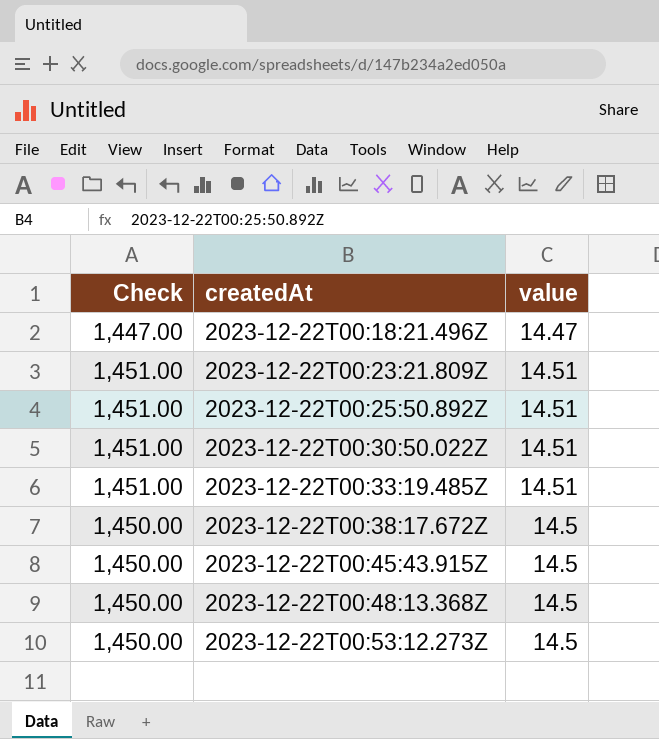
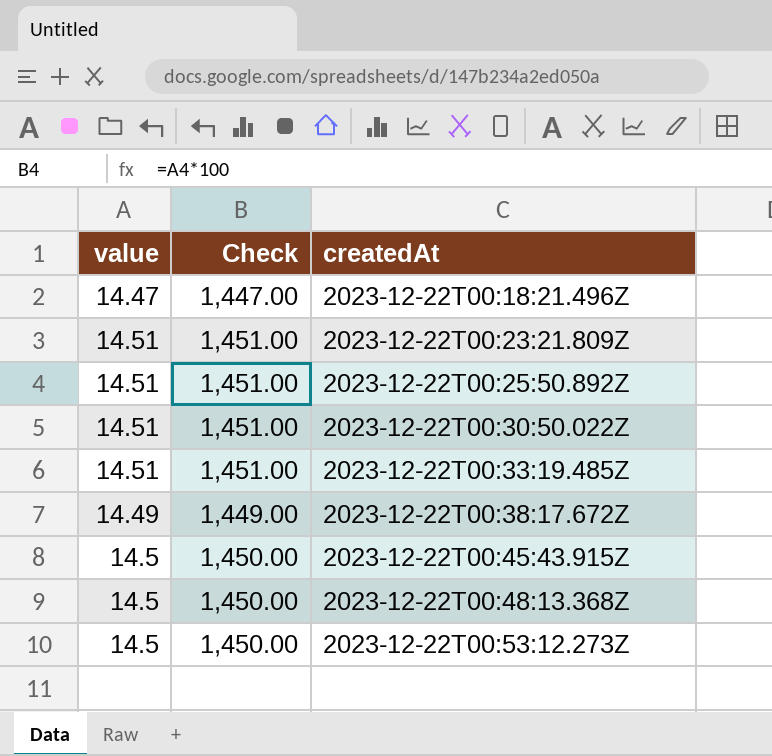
column value | position: 3 -> 1
2023-12-22T00:38:17.672Z | value: 14.5 -> 14.49
2023-12-22T00:38:17.672Z | Check: 1,450.00 -> 1,449.00

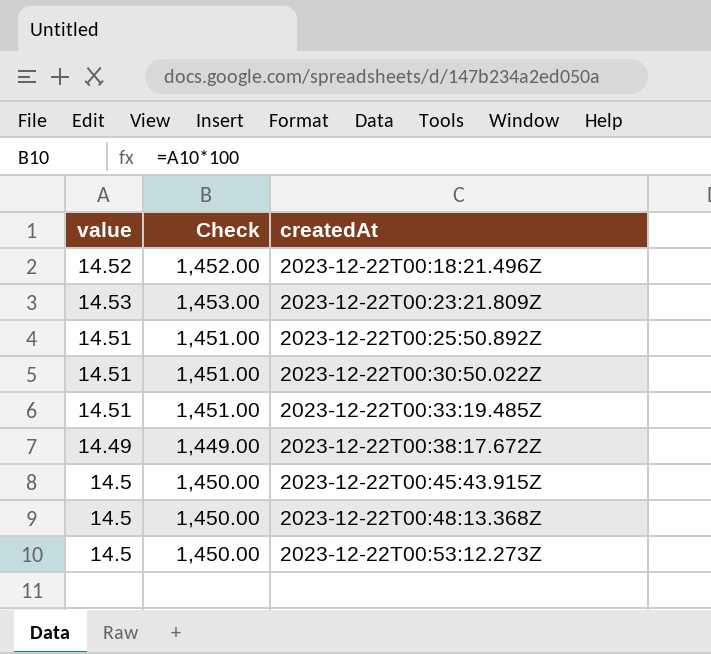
2023-12-22T00:18:21.496Z | value: 14.47 -> 14.52
2023-12-22T00:18:21.496Z | Check: 1,447.00 -> 1,452.00
2023-12-22T00:23:21.809Z | value: 14.51 -> 14.53
2023-12-22T00:23:21.809Z | Check: 1,451.00 -> 1,453.00

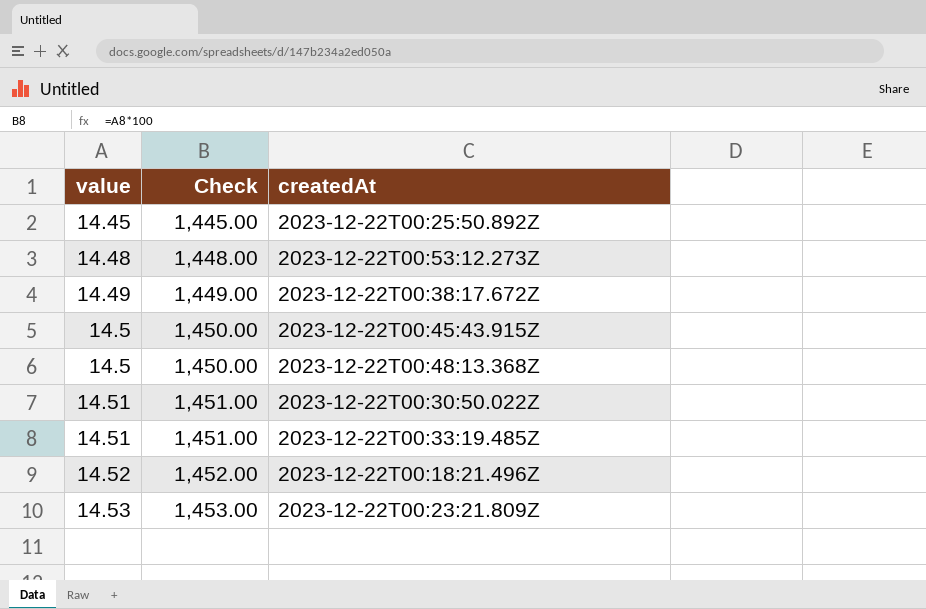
row order: createdAt ascending -> value ascending
2023-12-22T00:25:50.892Z | value: 14.51 -> 14.45
2023-12-22T00:25:50.892Z | Check: 1,451.00 -> 1,445.00
2023-12-22T00:53:12.273Z | value: 14.5 -> 14.48
2023-12-22T00:53:12.273Z | Check: 1,450.00 -> 1,448.00

